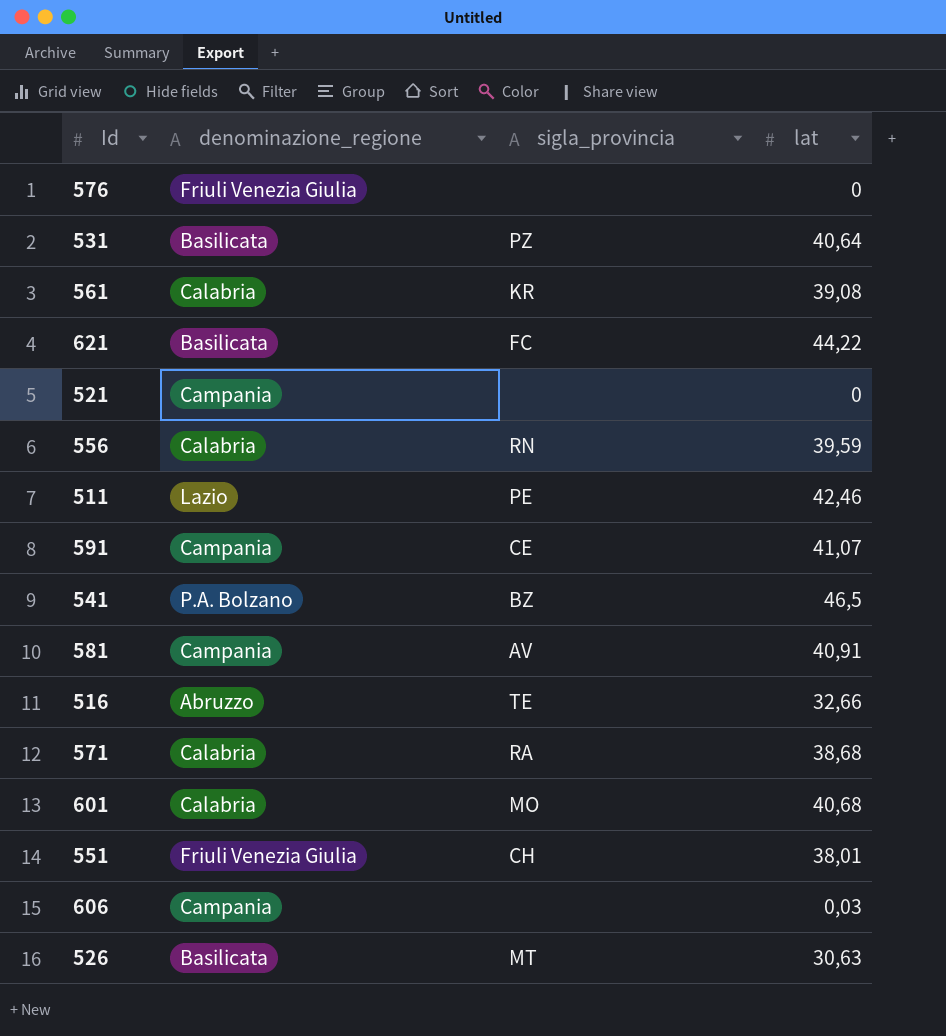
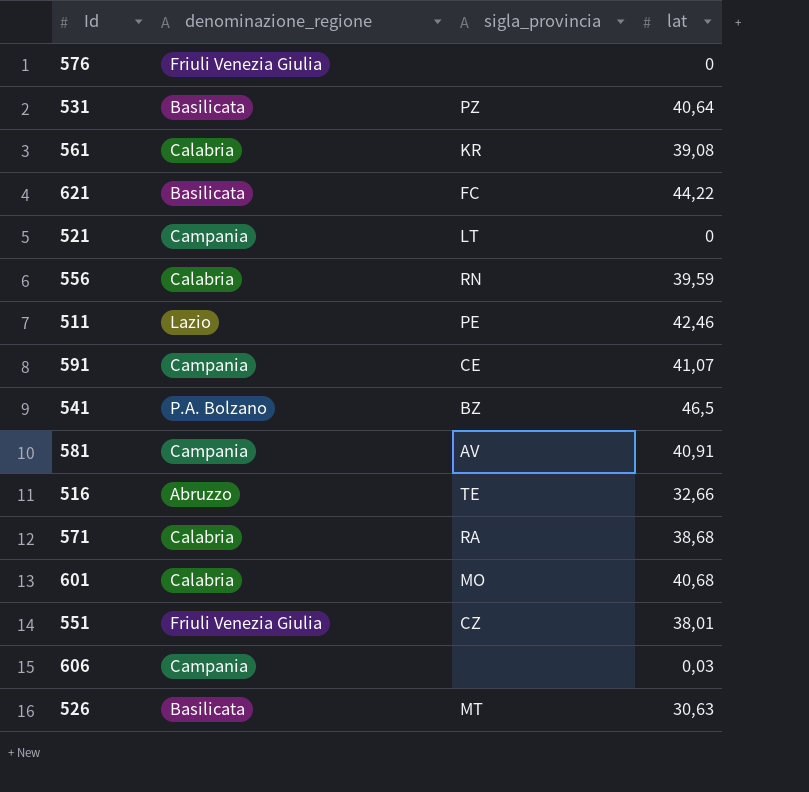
521 | sigla_provincia: none -> LT
551 | sigla_provincia: CH -> CZ

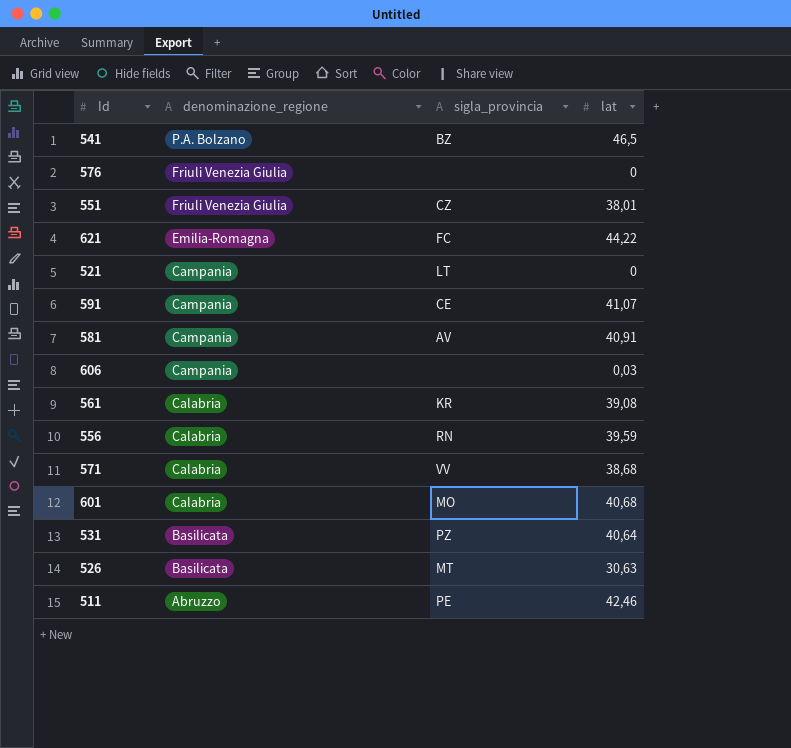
row order: none -> denominazione_regione descending
row 516: Abruzzo | TE | 32,66 -> none
621 | denominazione_regione: Basilicata -> Emilia-Romagna
571 | sigla_provincia: RA -> VV
511 | denominazione_regione: Lazio -> Abruzzo

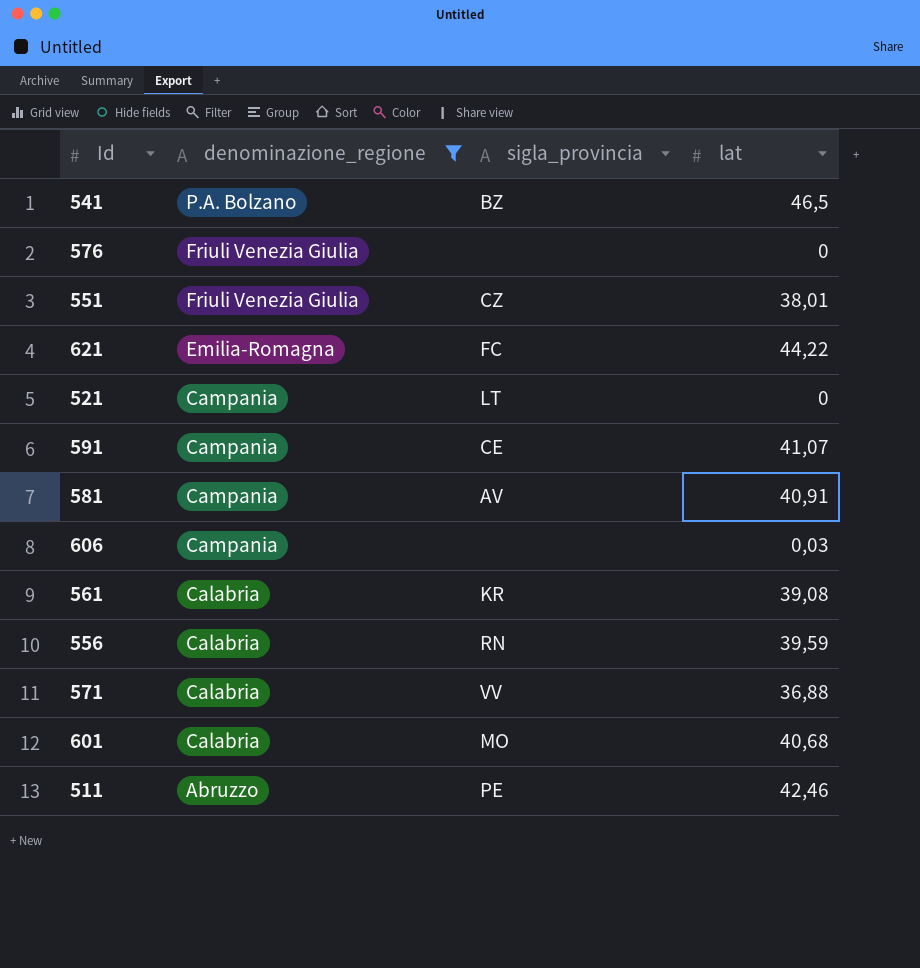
filter: none -> denominazione_regione != Basilicata
571 | lat: 38,68 -> 36,88

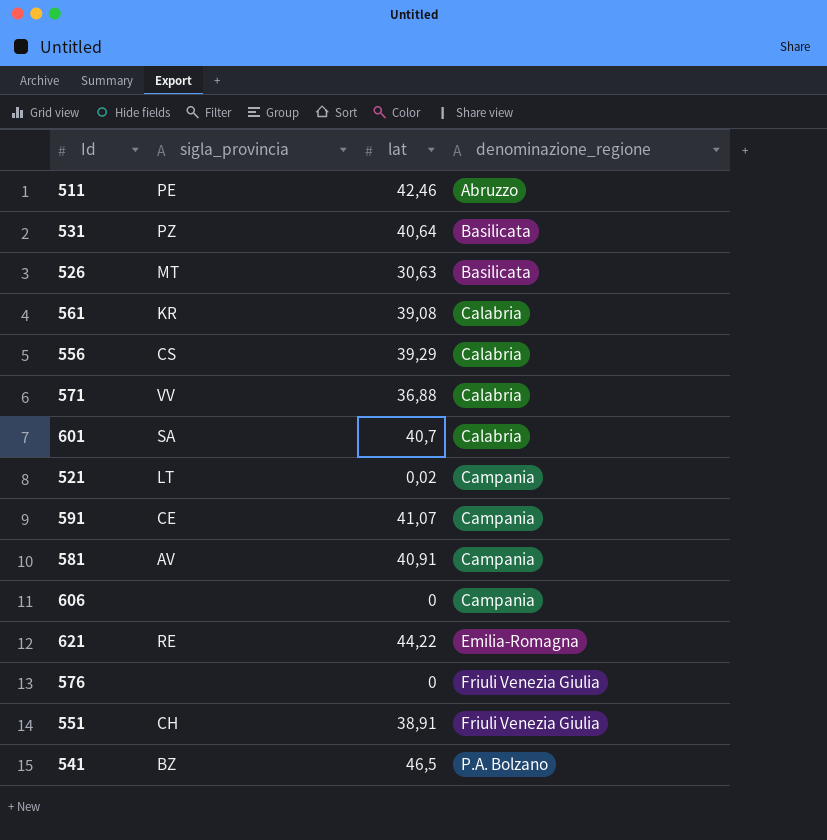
filter: denominazione_regione != Basilicata -> none
row order: denominazione_regione descending -> denominazione_regione ascending
column denominazione_regione | position: 2 -> 4
556 | sigla_provincia: RN -> CS
556 | lat: 39,59 -> 39,29
601 | sigla_provincia: MO -> SA
601 | lat: 40,68 -> 40,7
521 | lat: 0 -> 0,02
606 | lat: 0,03 -> 0
621 | sigla_provincia: FC -> RE
551 | sigla_provincia: CZ -> CH
551 | lat: 38,01 -> 38,91

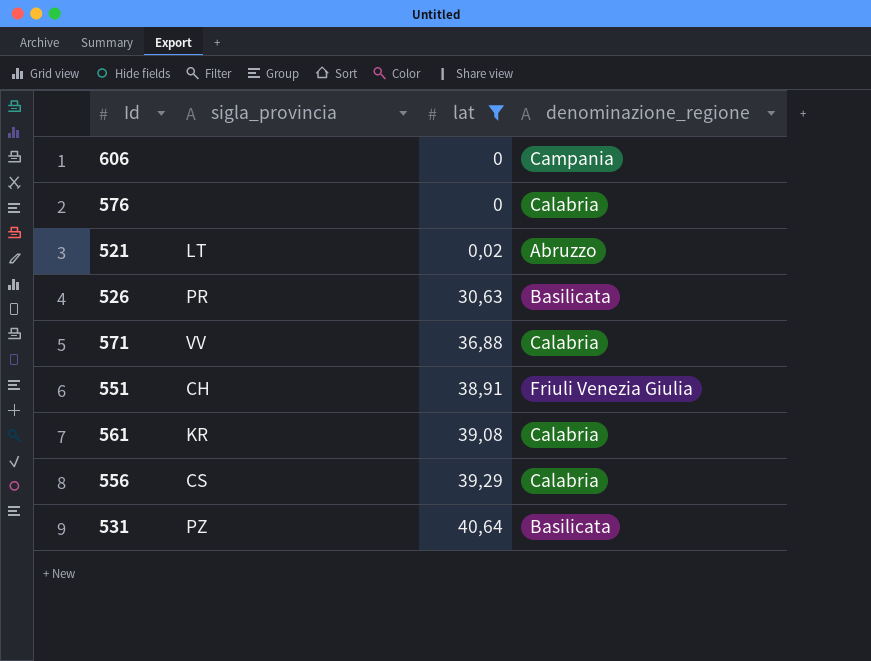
filter: none -> lat <= 40,64
row order: denominazione_regione ascending -> lat ascending
576 | denominazione_regione: Friuli Venezia Giulia -> Calabria
521 | denominazione_regione: Campania -> Abruzzo
526 | sigla_provincia: MT -> PR

